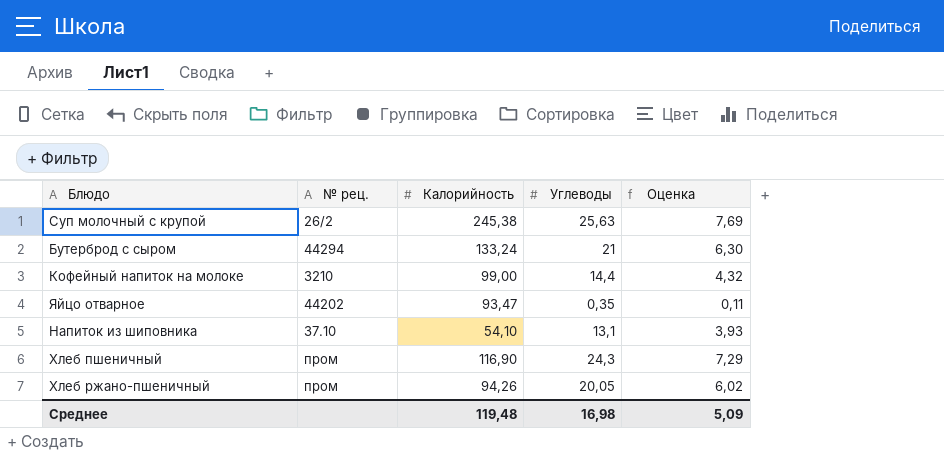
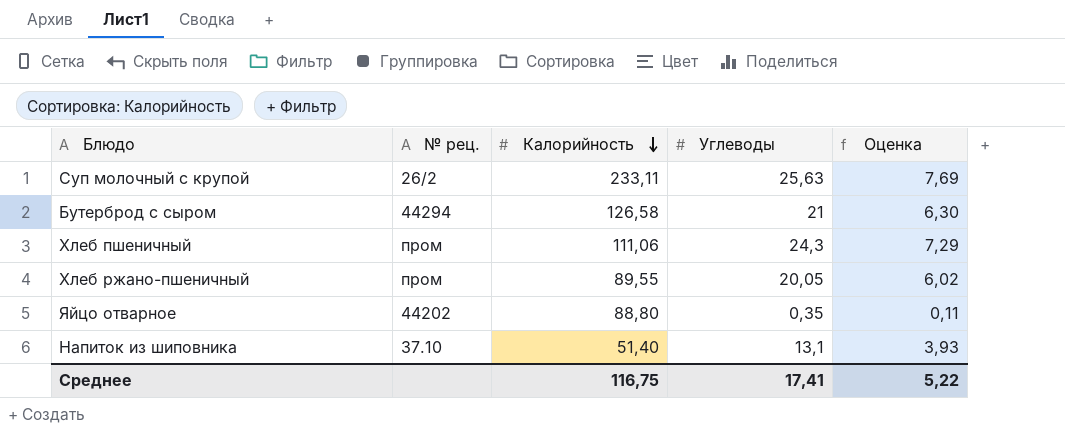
row order: none -> Калорийность descending
row Кофейный напиток на молоке: 3210 | 99,00 | 14,4 | 4,32 -> none
Суп молочный с крупой | Калорийность: 245,38 -> 233,11
Бутерброд с сыром | Калорийность: 133,24 -> 126,58
Хлеб пшеничный | Калорийность: 116,90 -> 111,06
Хлеб ржано-пшеничный | Калорийность: 94,26 -> 89,55
Яйцо отварное | Калорийность: 93,47 -> 88,80
Напиток из шиповника | Калорийность: 54,10 -> 51,40
Среднее | Калорийность: 119,48 -> 116,75
Среднее | Углеводы: 16,98 -> 17,41
Среднее | Оценка: 5,09 -> 5,22

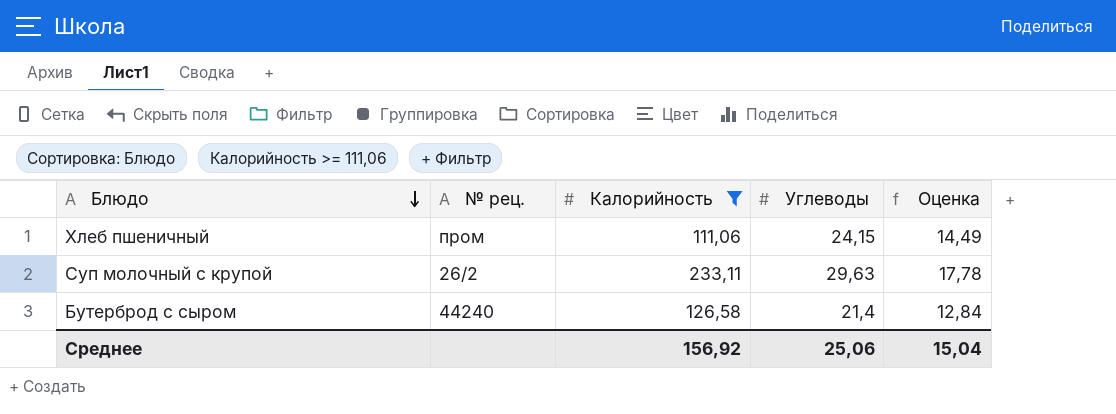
filter: none -> Калорийность >= 111,06
row order: Калорийность descending -> Блюдо descending
column Оценка | formula: [Углеводы] * 0,3 -> [Углеводы] * 0,6
Хлеб пшеничный | Углеводы: 24,3 -> 24,15
Суп молочный с крупой | Углеводы: 25,63 -> 29,63
Бутерброд с сыром | № рец.: 44294 -> 44240
Бутерброд с сыром | Углеводы: 21 -> 21,4
Среднее | Калорийность: 116,75 -> 156,92
Среднее | Углеводы: 17,41 -> 25,06
Среднее | Оценка: 5,22 -> 15,04

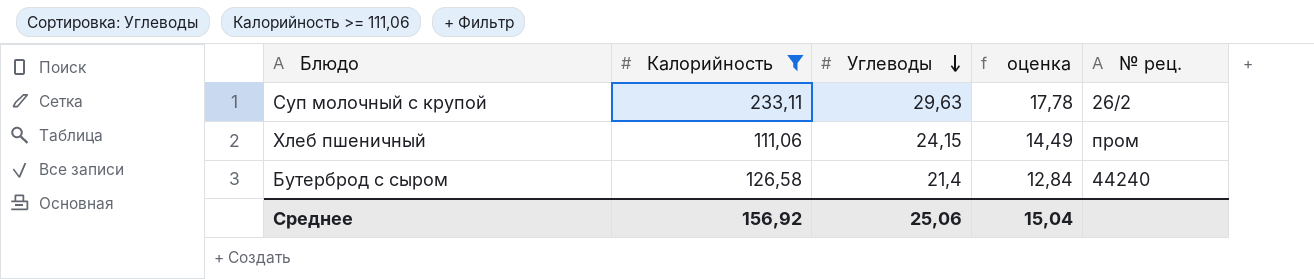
row order: Блюдо descending -> Углеводы descending
column name: Оценка -> оценка
column № рец. | position: 2 -> 5

